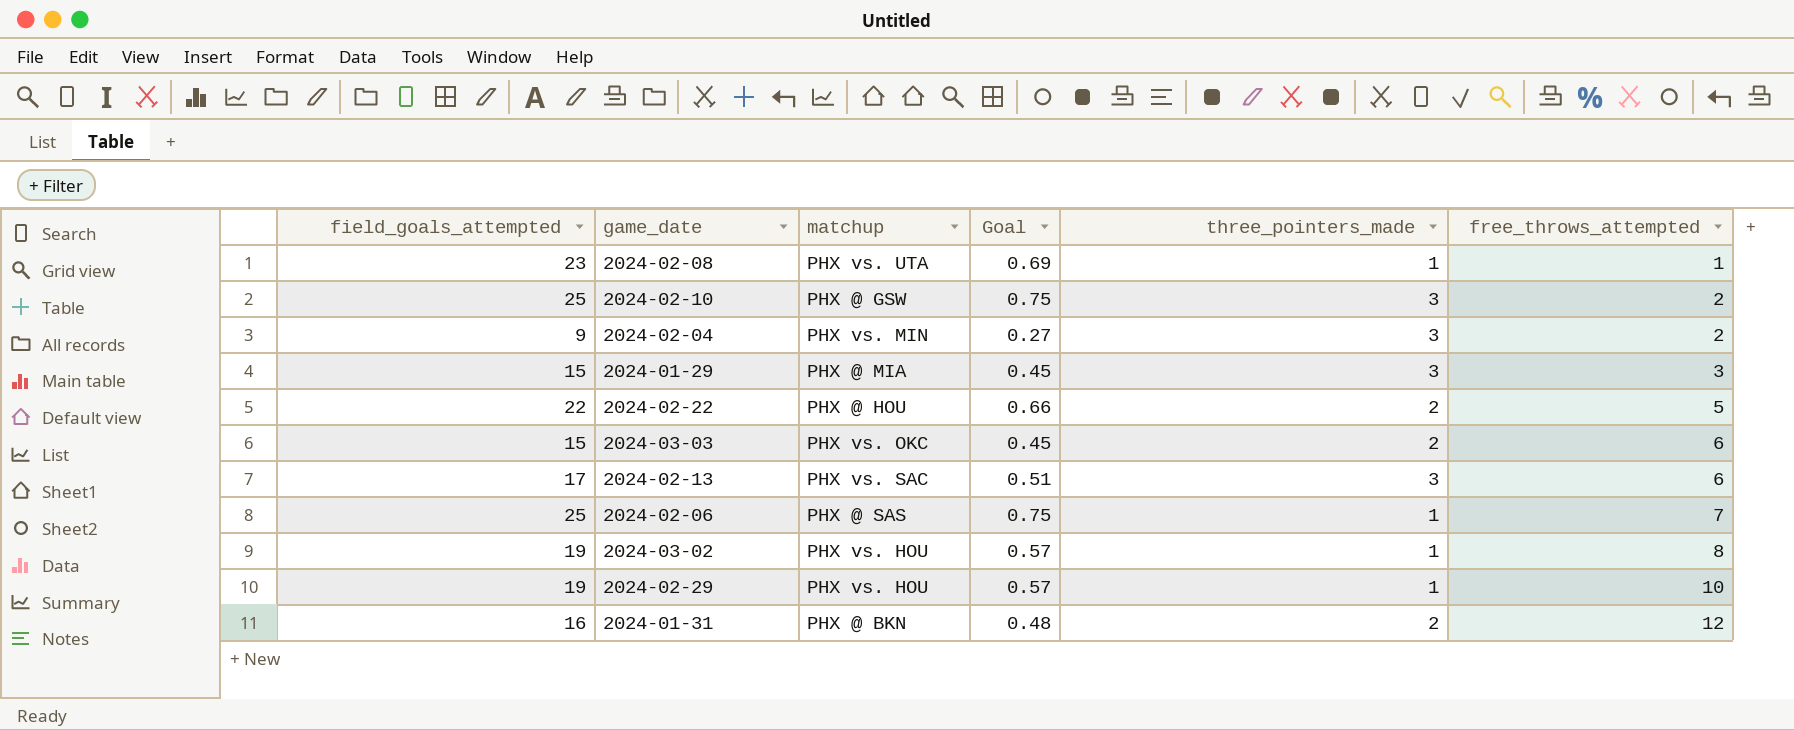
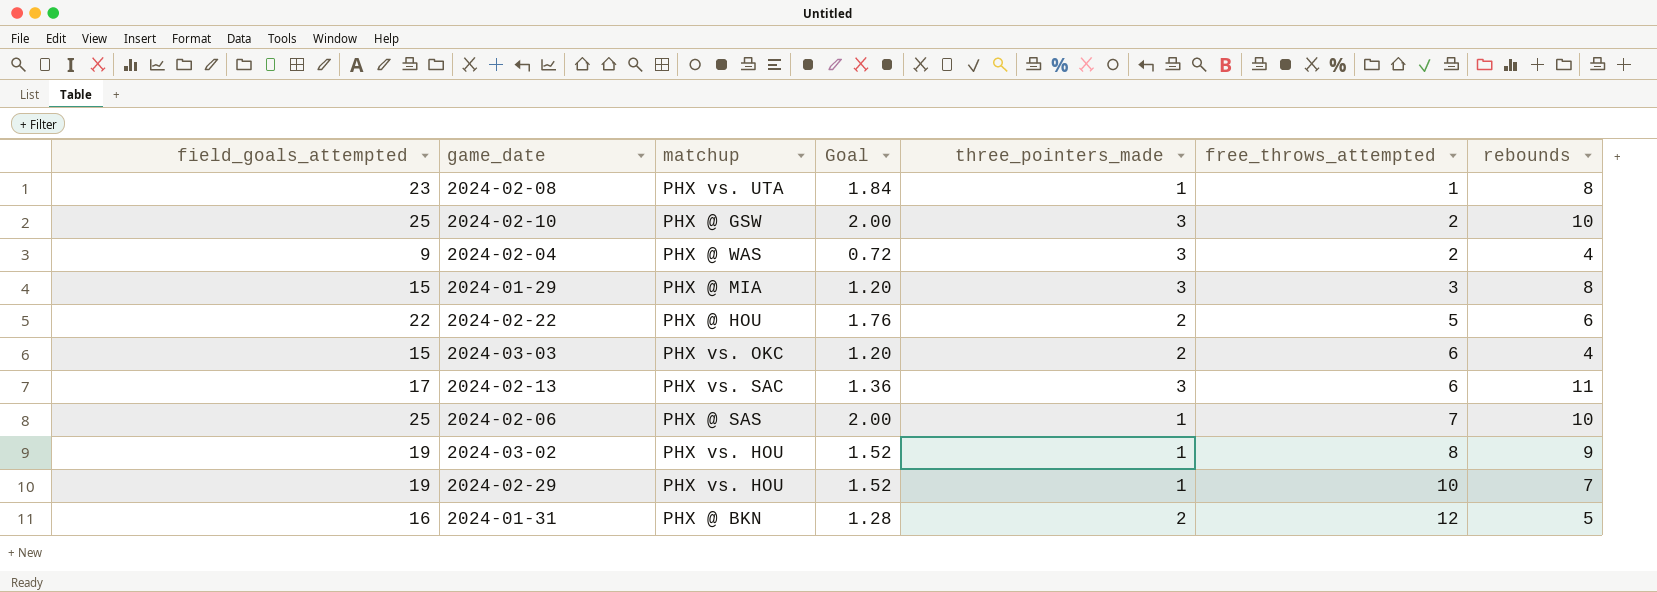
column Goal | formula: [field_goals_attempted] * 0.03 -> [field_goals_attempted] * 0.08
column rebounds | position: none -> 7
2024-02-04 | matchup: PHX vs. MIN -> PHX @ WAS

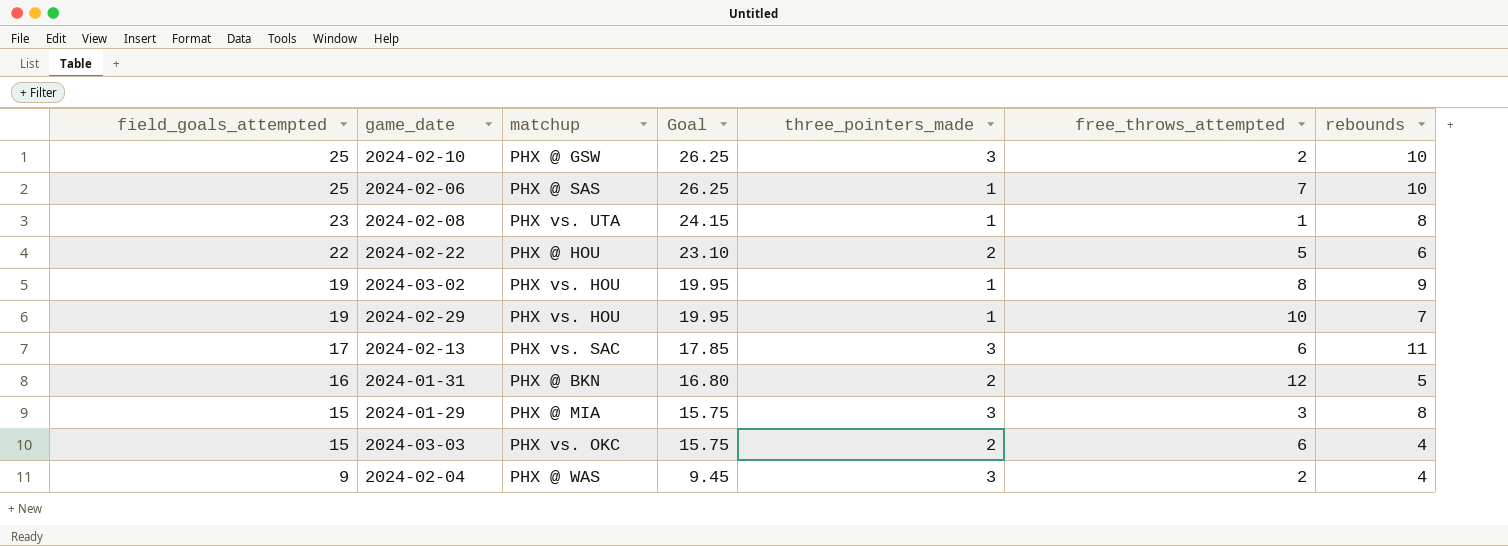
row order: free_throws_attempted ascending -> field_goals_attempted descending
column Goal | formula: [field_goals_attempted] * 0.08 -> [field_goals_attempted] * 1.05

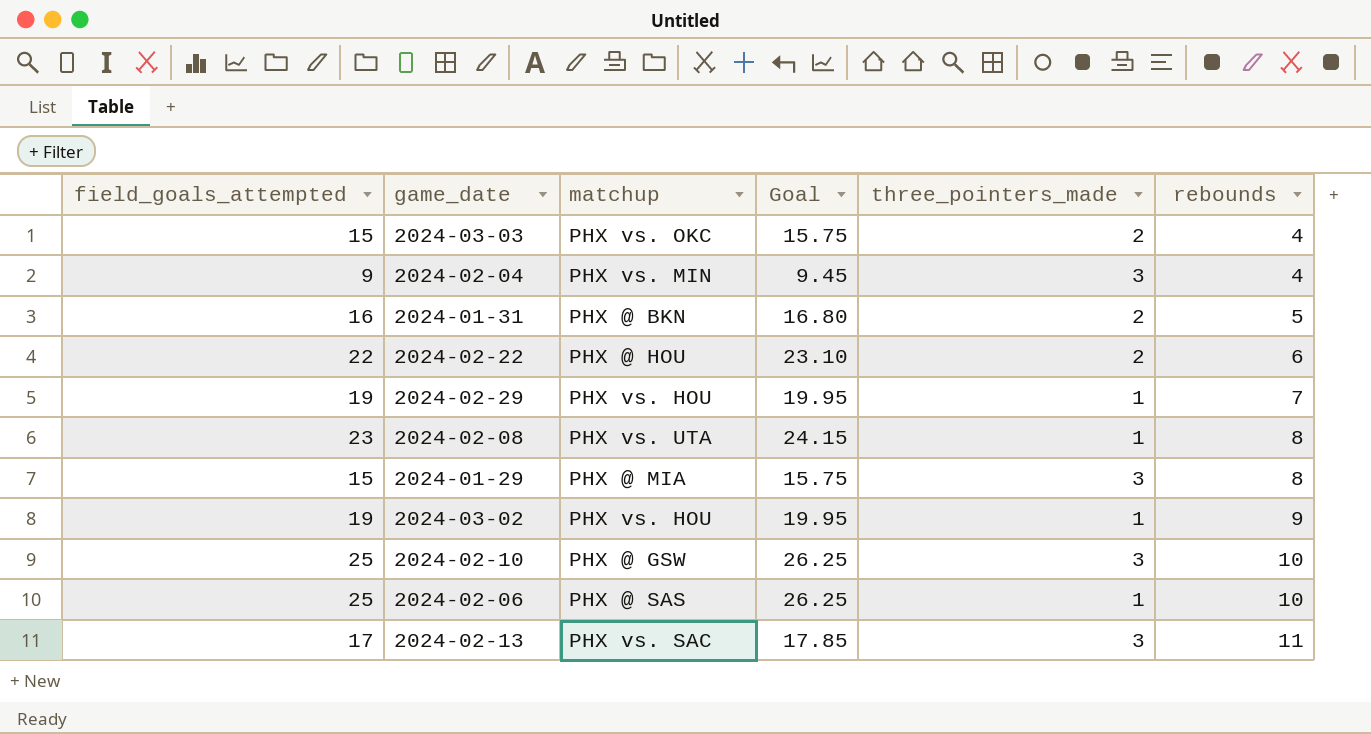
row order: field_goals_attempted descending -> rebounds ascending
column free_throws_attempted | position: 6 -> none
2024-02-04 | matchup: PHX @ WAS -> PHX vs. MIN

